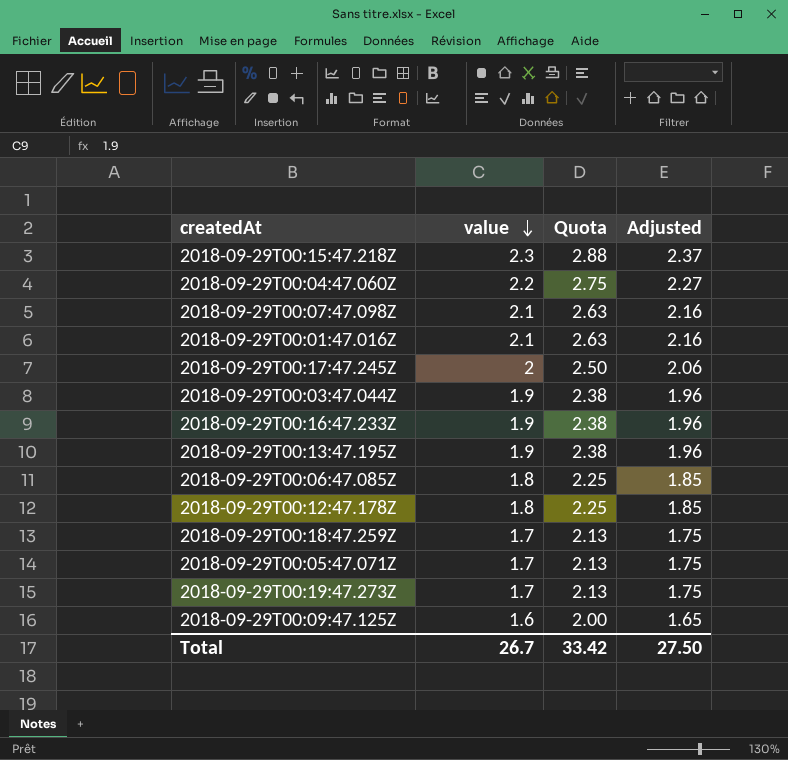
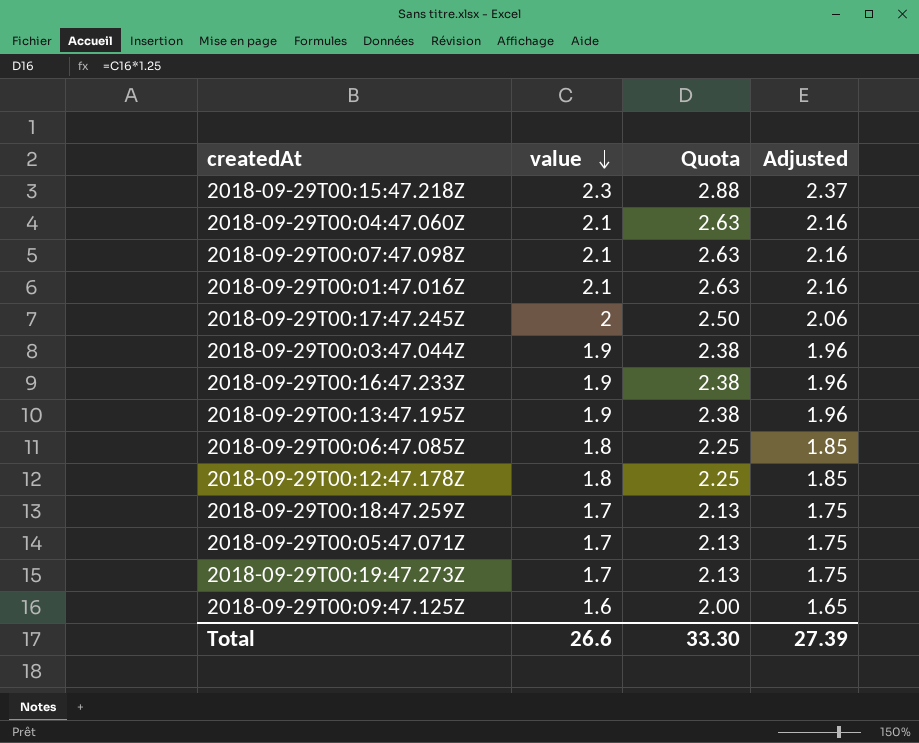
2018-09-29T00:04:47.060Z | value: 2.2 -> 2.1
2018-09-29T00:04:47.060Z | Quota: 2.75 -> 2.63
2018-09-29T00:04:47.060Z | Adjusted: 2.27 -> 2.16
Total | value: 26.7 -> 26.6
Total | Quota: 33.42 -> 33.30
Total | Adjusted: 27.50 -> 27.39

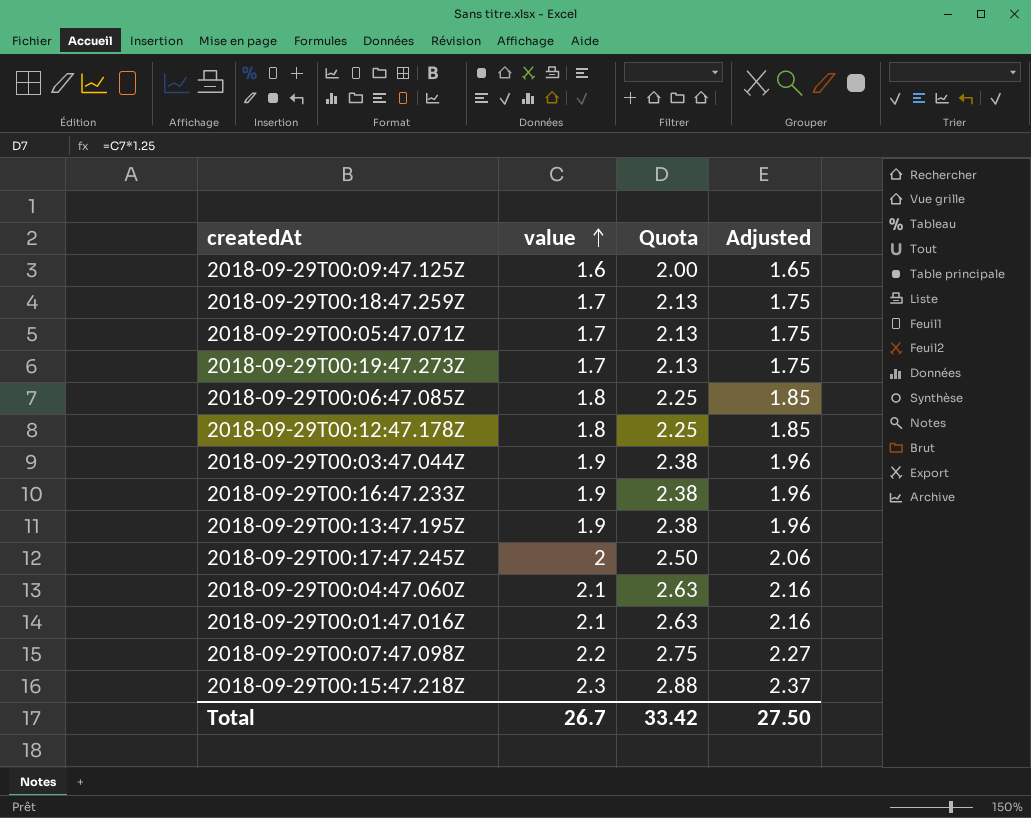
row order: value descending -> value ascending
2018-09-29T00:07:47.098Z | value: 2.1 -> 2.2
2018-09-29T00:07:47.098Z | Quota: 2.63 -> 2.75
2018-09-29T00:07:47.098Z | Adjusted: 2.16 -> 2.27
Total | value: 26.6 -> 26.7
Total | Quota: 33.30 -> 33.42
Total | Adjusted: 27.39 -> 27.50

